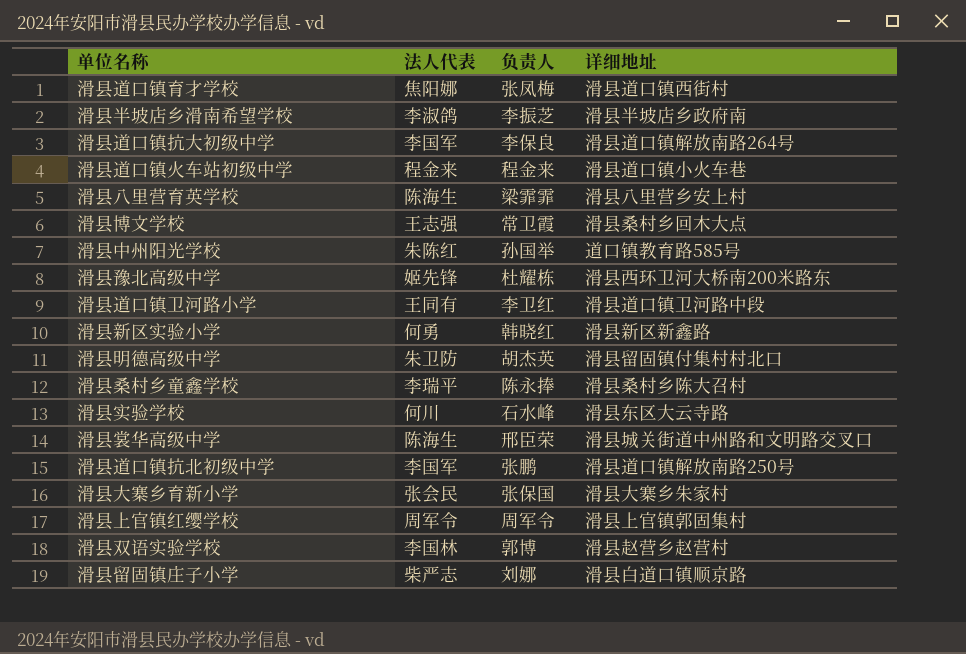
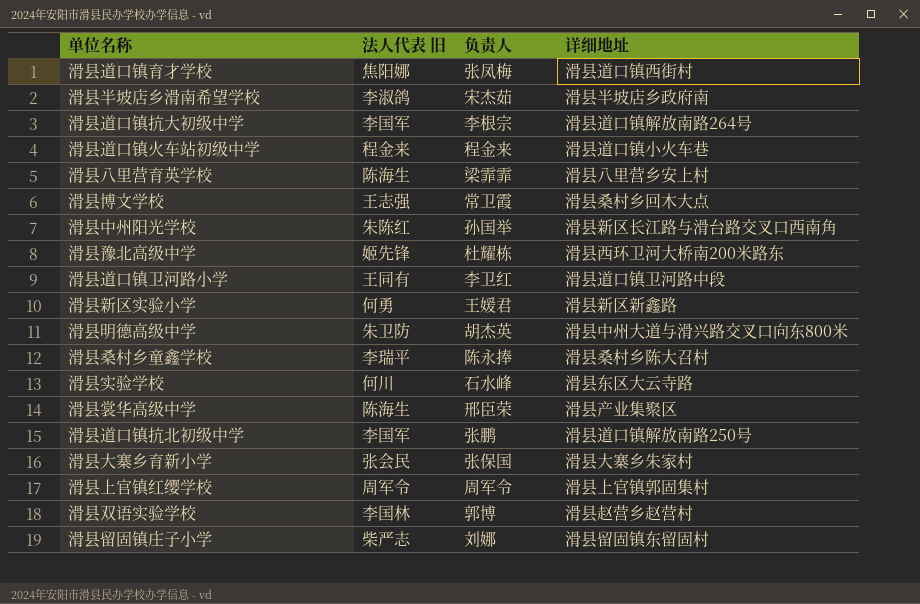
column name: 法人代表 -> 法人代表 旧
滑县半坡店乡滑南希望学校 | 负责人: 李振芝 -> 宋杰茹
滑县道口镇抗大初级中学 | 负责人: 李保良 -> 李根宗
滑县中州阳光学校 | 详细地址: 道口镇教育路585号 -> 滑县新区长江路与滑台路交叉口西南角
滑县新区实验小学 | 负责人: 韩晓红 -> 王媛君
滑县明德高级中学 | 详细地址: 滑县留固镇付集村村北口 -> 滑县中州大道与滑兴路交叉口向东800米
滑县裳华高级中学 | 详细地址: 滑县城关街道中州路和文明路交叉口 -> 滑县产业集聚区
滑县留固镇庄子小学 | 详细地址: 滑县白道口镇顺京路 -> 滑县留固镇东留固村

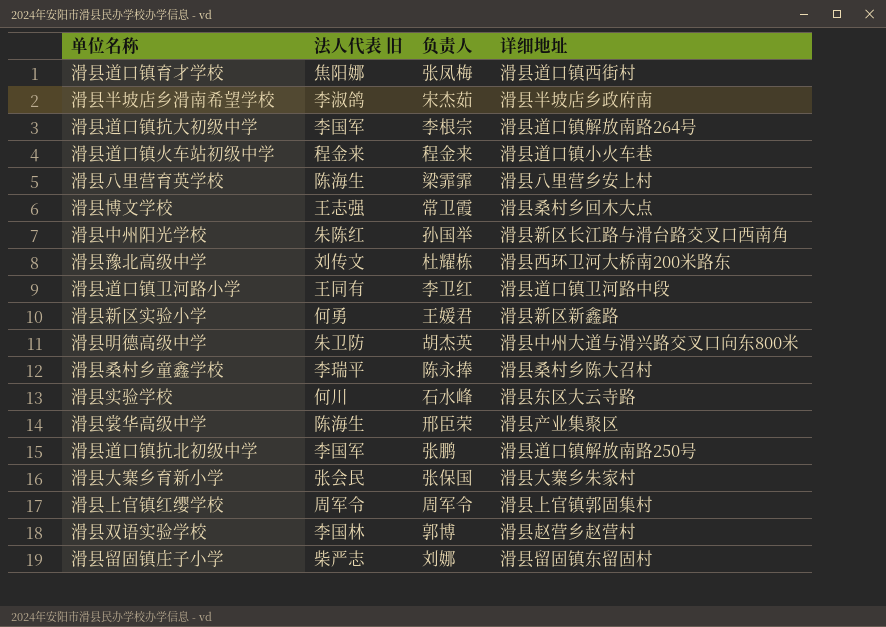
滑县豫北高级中学 | 法人代表 旧: 姬先锋 -> 刘传文

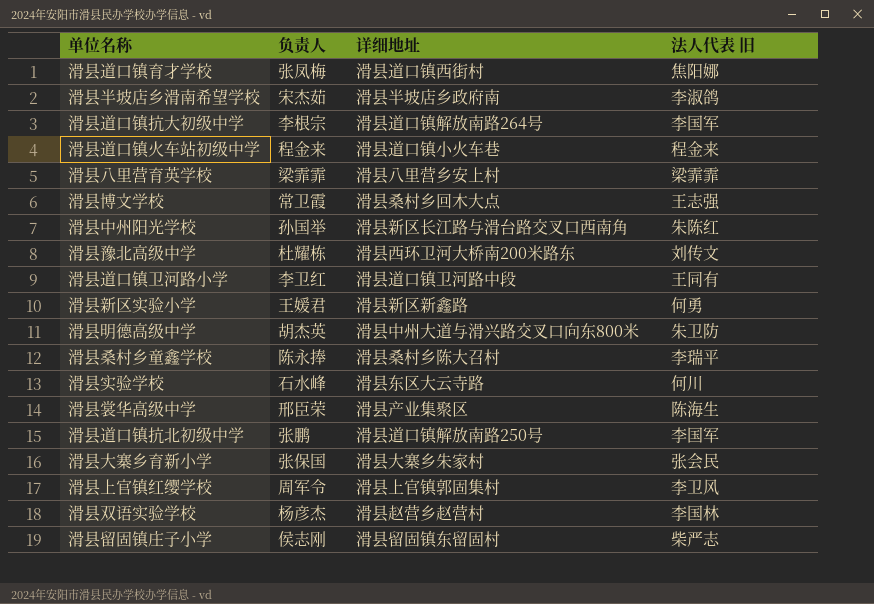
column 法人代表 旧 | position: 2 -> 4
滑县八里营育英学校 | 法人代表 旧: 陈海生 -> 梁霏霏
滑县上官镇红缨学校 | 法人代表 旧: 周军令 -> 李卫风
滑县双语实验学校 | 负责人: 郭博 -> 杨彦杰
滑县留固镇庄子小学 | 负责人: 刘娜 -> 侯志刚

